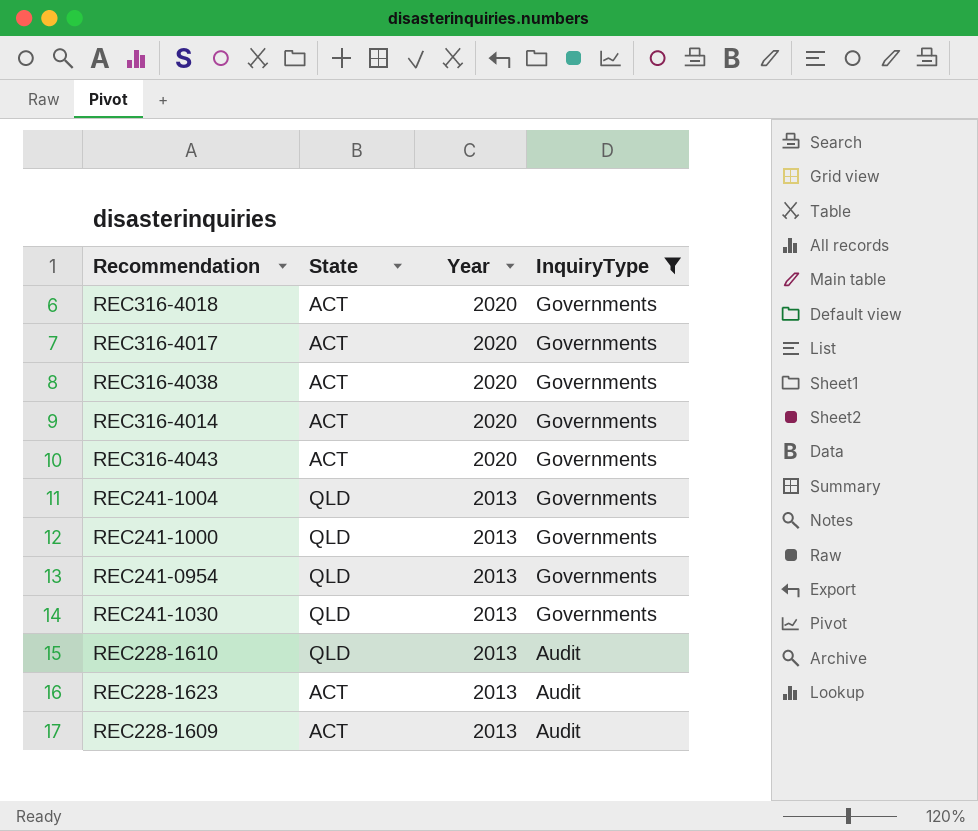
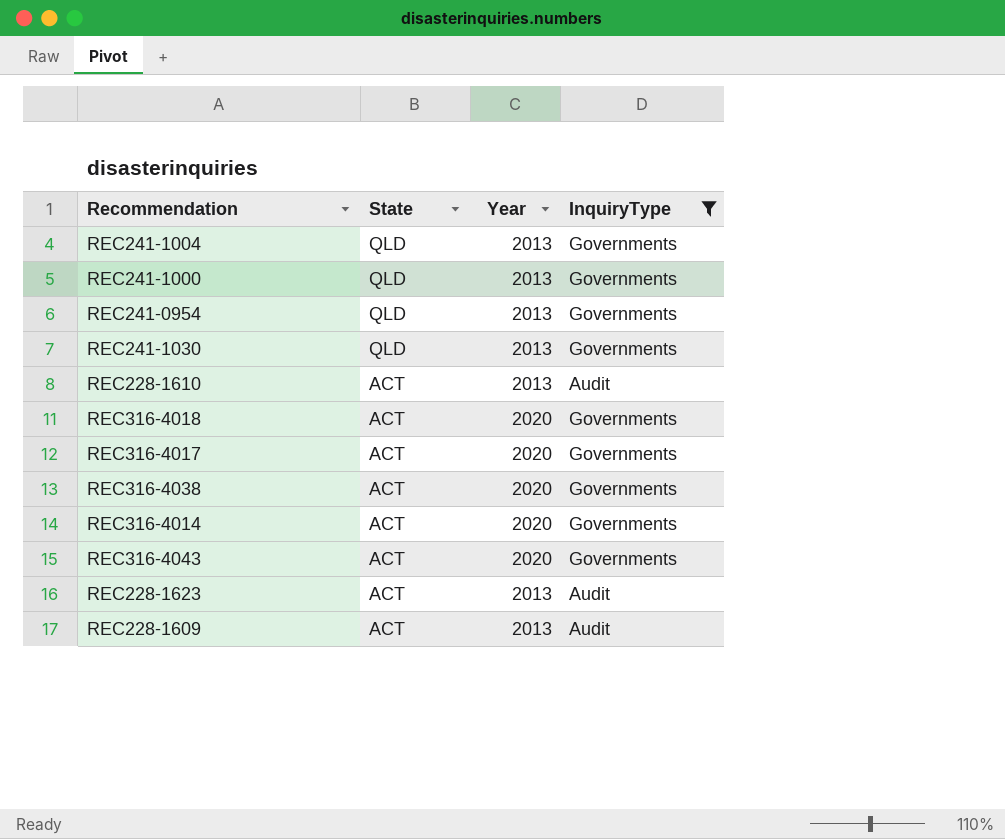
row order: Year descending -> State descending
REC228-1610 | State: QLD -> ACT

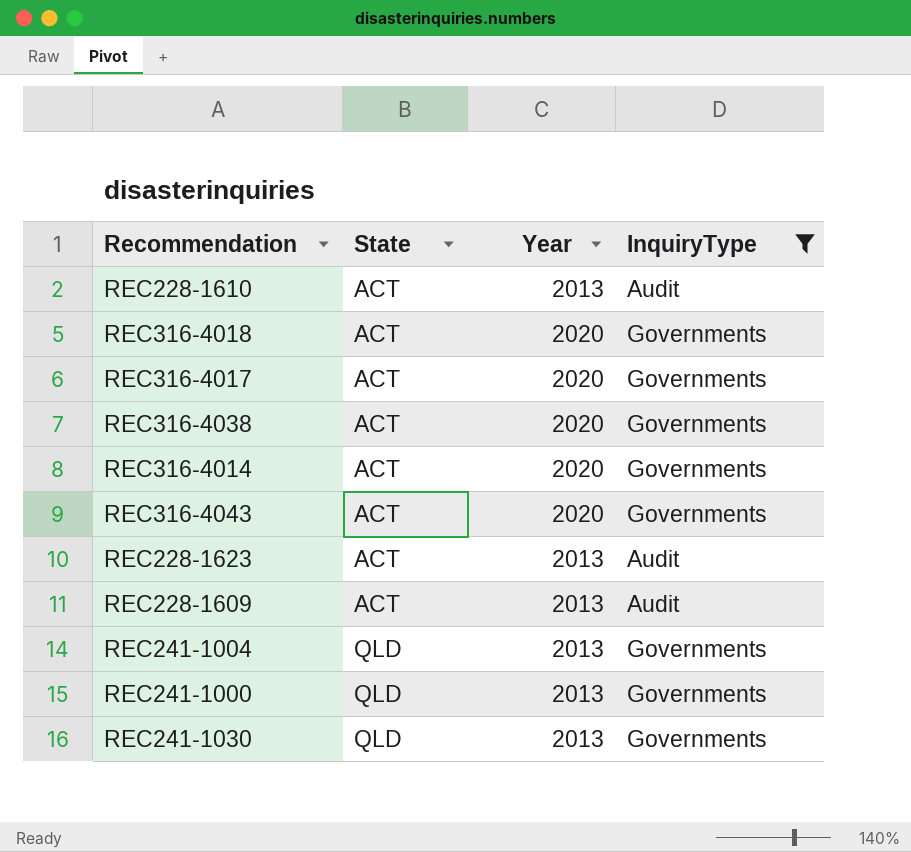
row order: State descending -> State ascending
row REC241-0954: QLD | 2013 | Governments -> none

